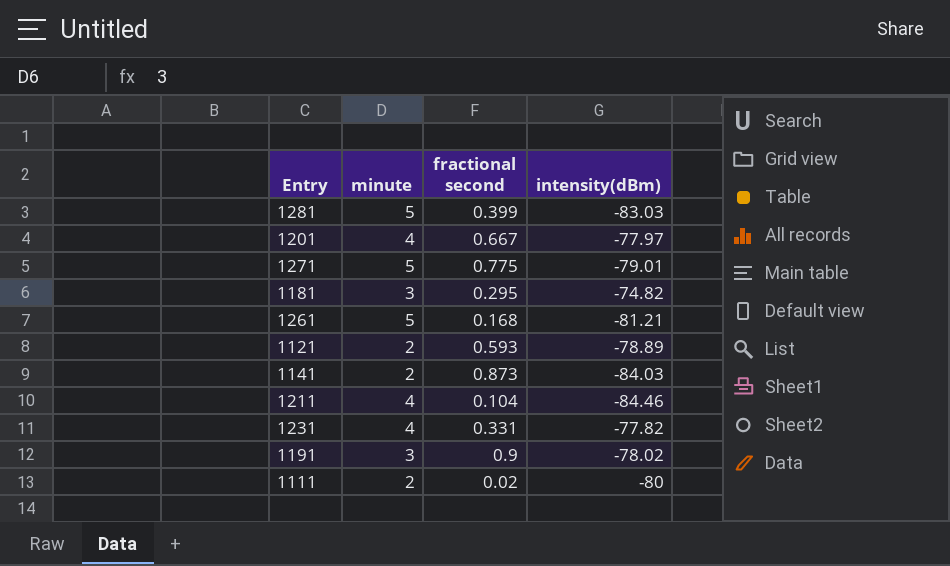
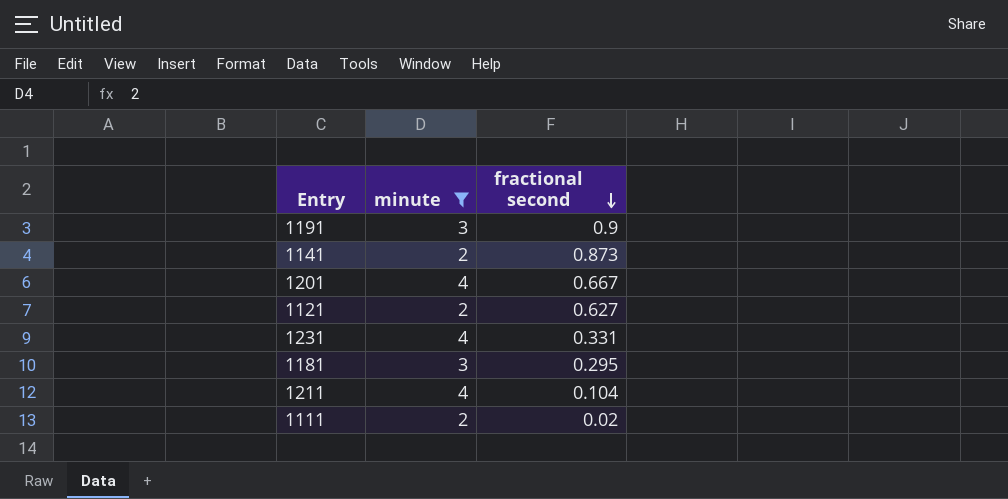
filter: none -> minute != 5
row order: none -> fractional second descending
column intensity(dBm) | position: 4 -> none
1121 | fractional second: 0.593 -> 0.627

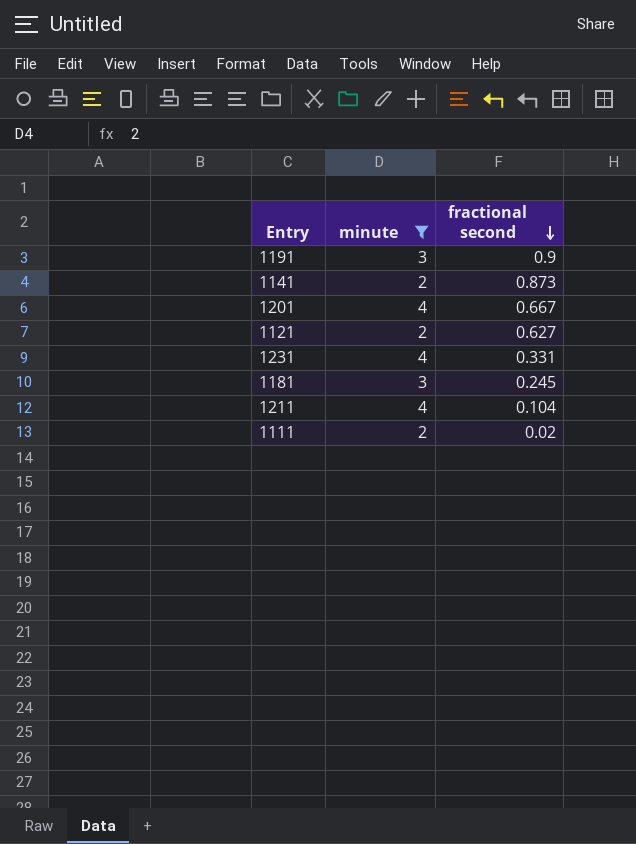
1181 | fractional second: 0.295 -> 0.245

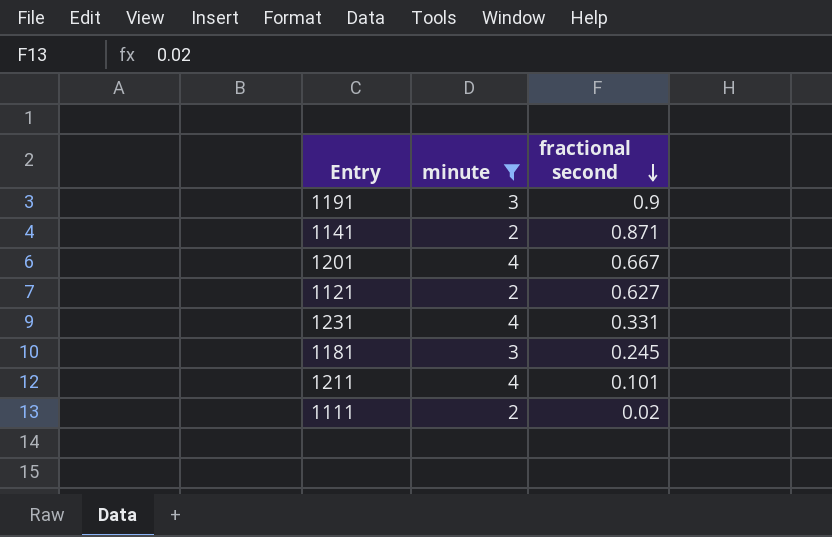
1141 | fractional second: 0.873 -> 0.871
1211 | fractional second: 0.104 -> 0.101

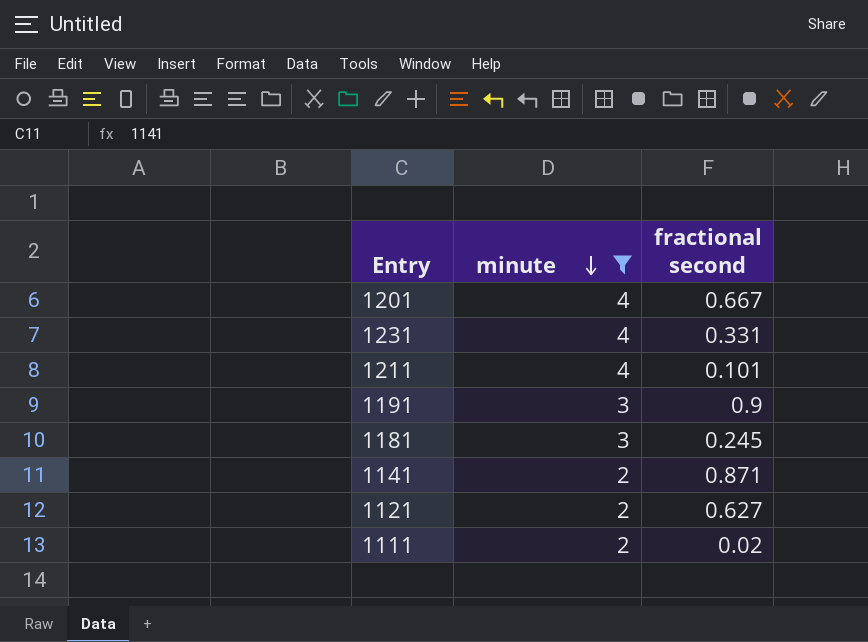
row order: fractional second descending -> minute descending

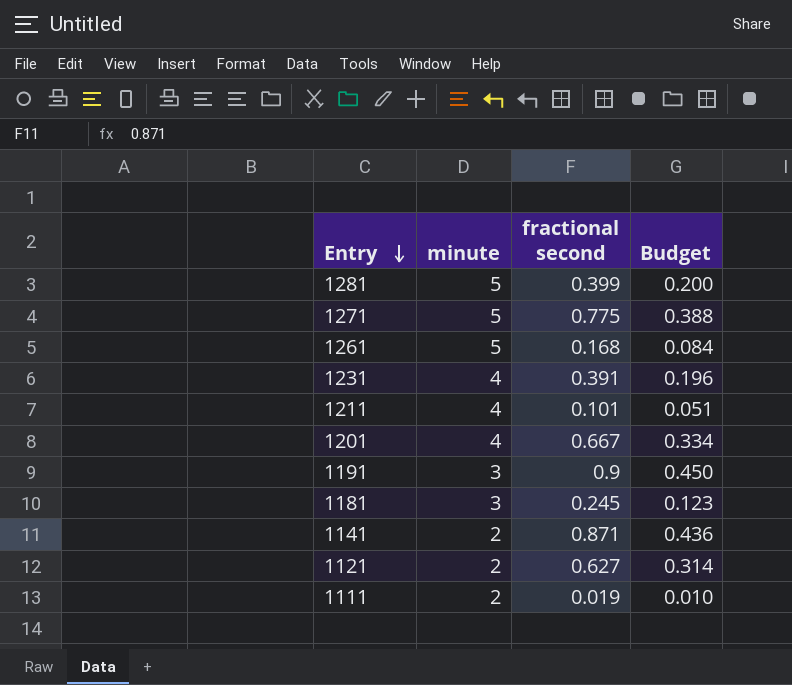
filter: minute != 5 -> none
row order: minute descending -> Entry descending
column Budget | formula: none -> [fractional second] * 0.5
1231 | fractional second: 0.331 -> 0.391
1111 | fractional second: 0.02 -> 0.019

